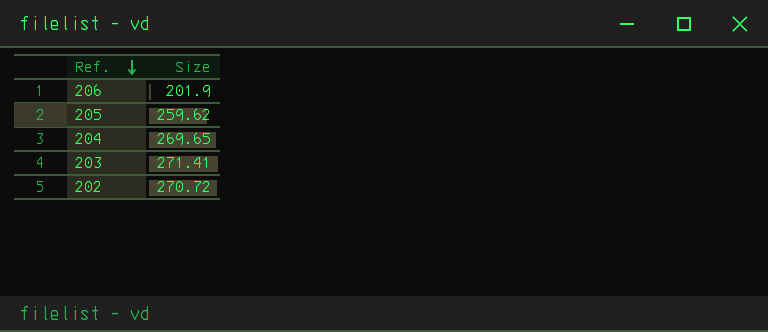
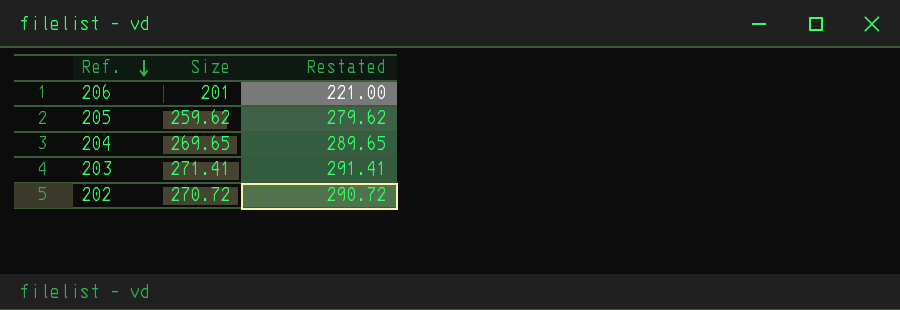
column Restated | formula: none -> [Size] + 20
206 | Size: 201.9 -> 201

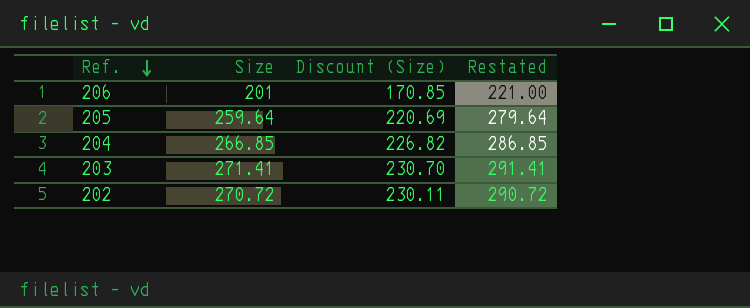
column Discount (Size) | formula: none -> [Size] * 0.85
205 | Size: 259.62 -> 259.64
205 | Restated: 279.62 -> 279.64
204 | Size: 269.65 -> 266.85
204 | Restated: 289.65 -> 286.85

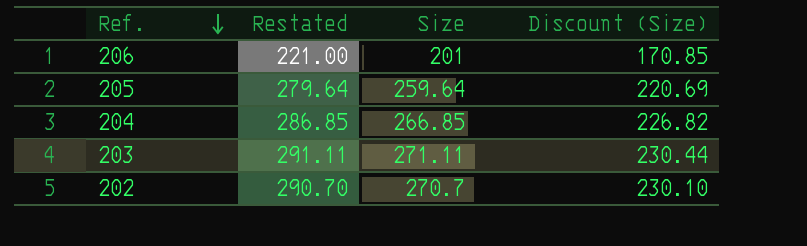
column Restated | position: 4 -> 2
203 | Restated: 291.41 -> 291.11
203 | Size: 271.41 -> 271.11
203 | Discount (Size): 230.70 -> 230.44
202 | Restated: 290.72 -> 290.70
202 | Size: 270.72 -> 270.7
202 | Discount (Size): 230.11 -> 230.10

